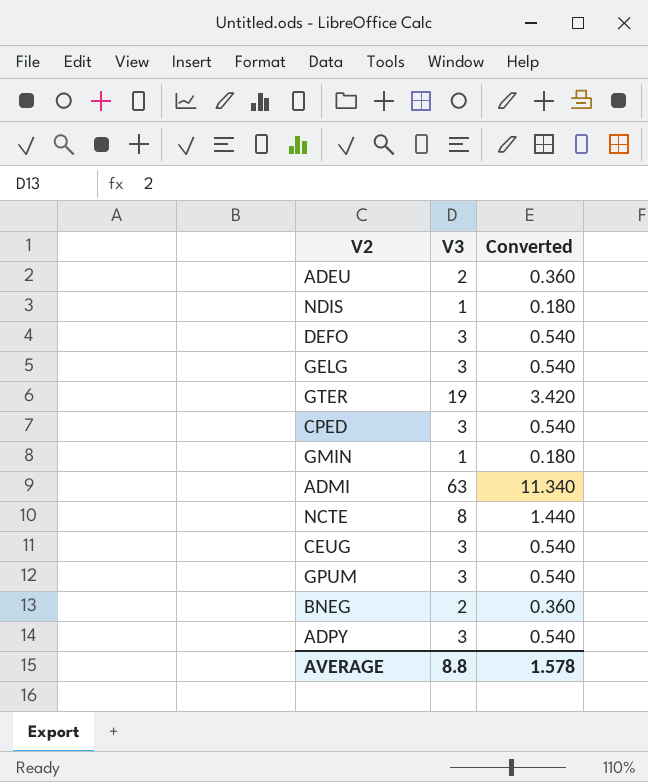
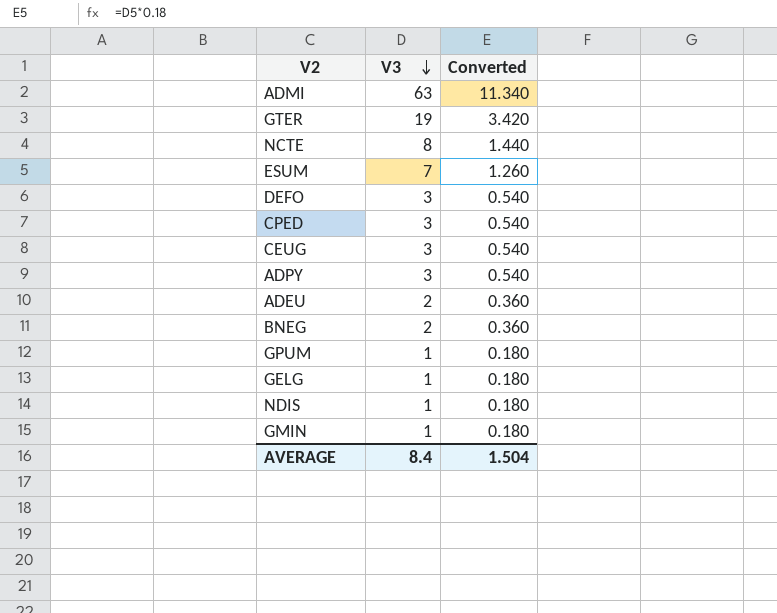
row order: none -> V3 descending
row ESUM: none -> 7 | 1.260
GPUM | V3: 3 -> 1
GPUM | Converted: 0.540 -> 0.180
GELG | V3: 3 -> 1
GELG | Converted: 0.540 -> 0.180
AVERAGE | V3: 8.8 -> 8.4
AVERAGE | Converted: 1.578 -> 1.504

